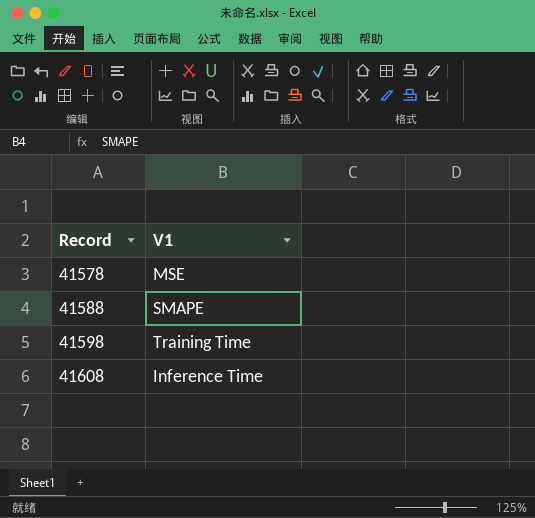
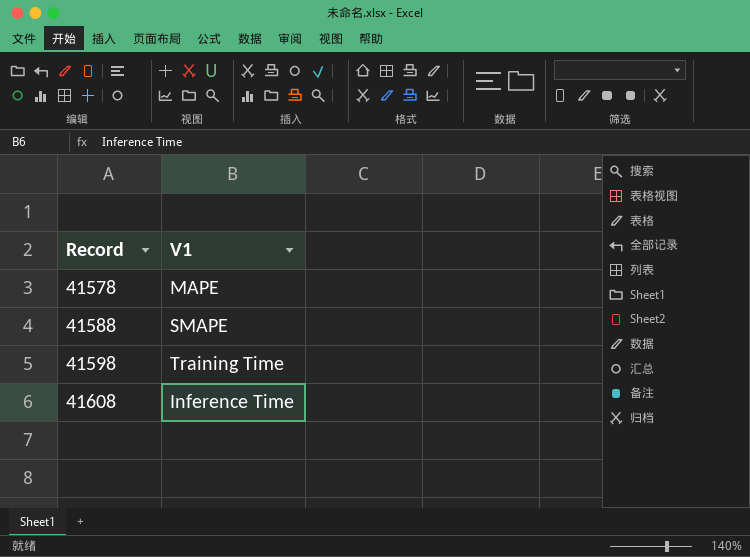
41578 | V1: MSE -> MAPE

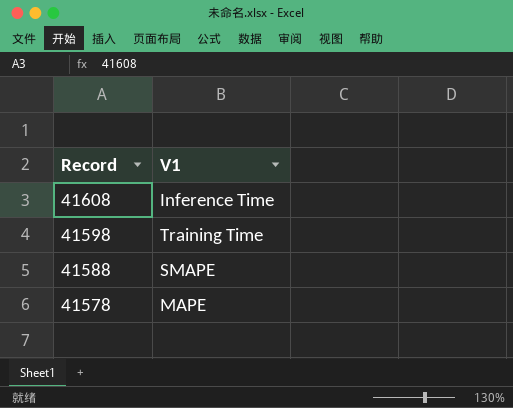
row order: Record ascending -> Record descending

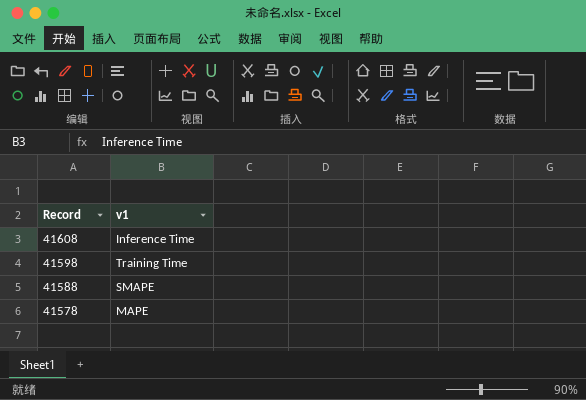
column name: V1 -> v1

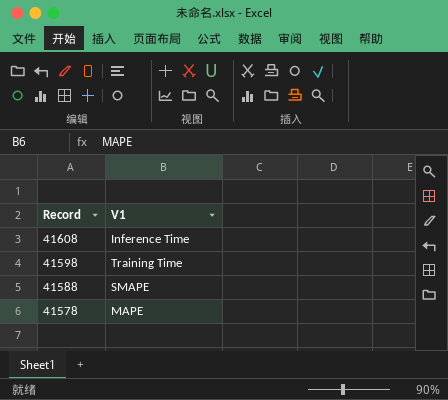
column name: v1 -> V1

